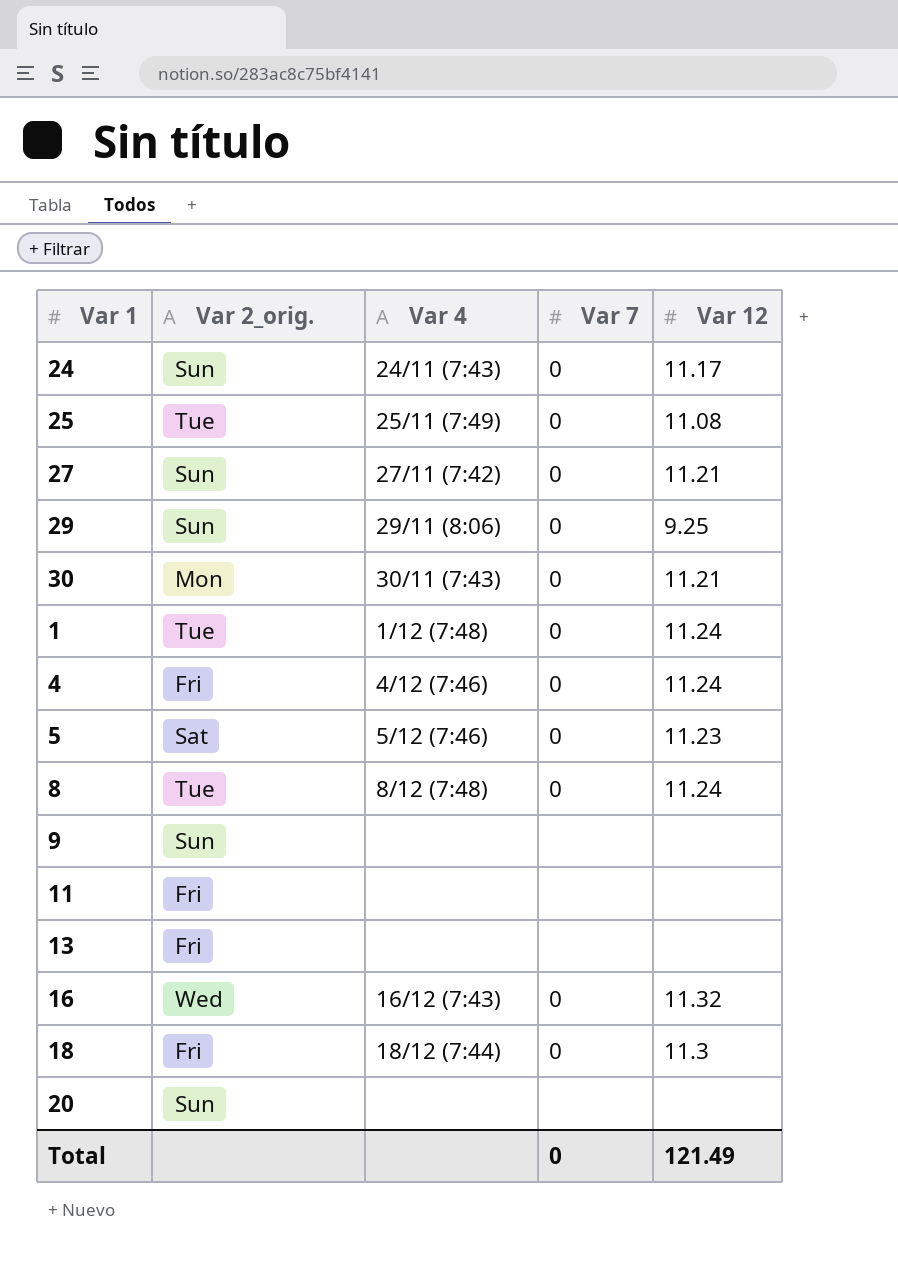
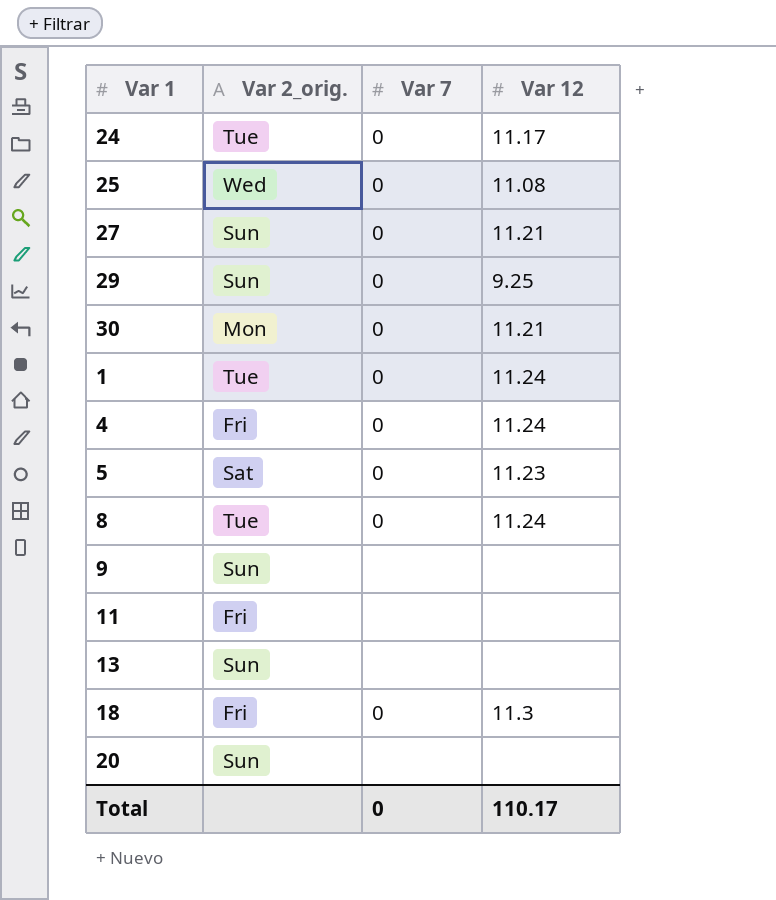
column Var 4 | position: 3 -> none
row 16: Wed | 16/12 (7:43) | 0 | 11.32 -> none
24 | Var 2_orig.: Sun -> Tue
25 | Var 2_orig.: Tue -> Wed
13 | Var 2_orig.: Fri -> Sun
Total | Var 12: 121.49 -> 110.17

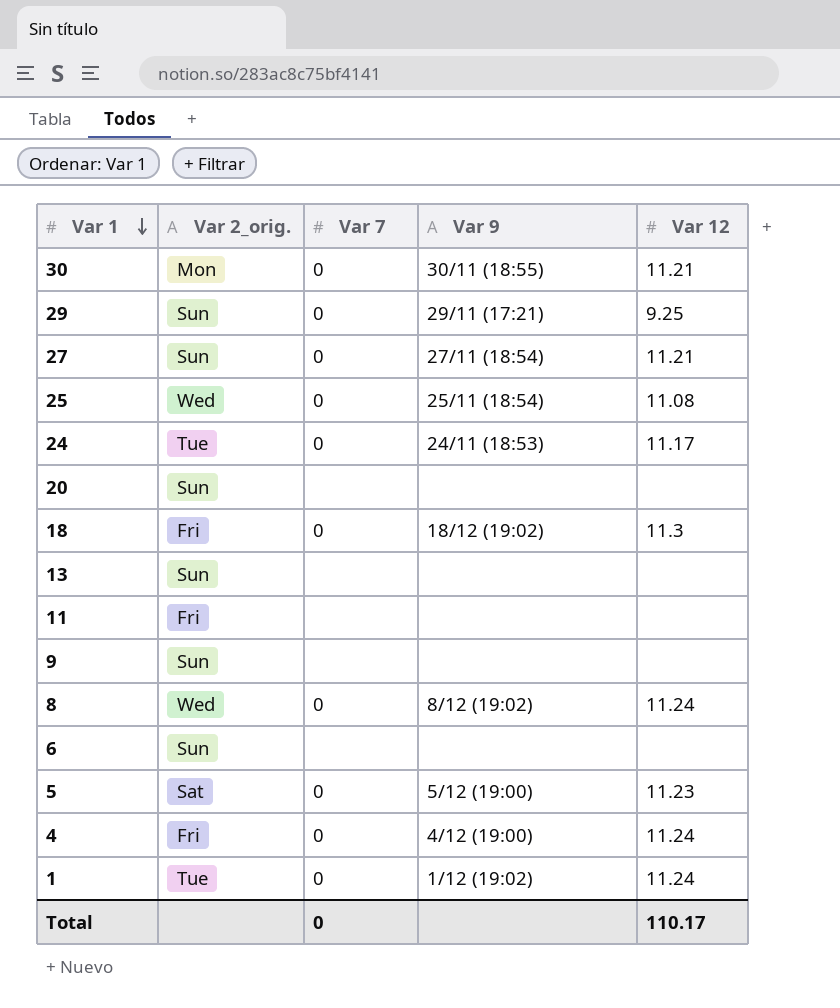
row order: none -> Var 1 descending
column Var 9 | position: none -> 4
8 | Var 2_orig.: Tue -> Wed
row 6: none -> Sun | none | none | none

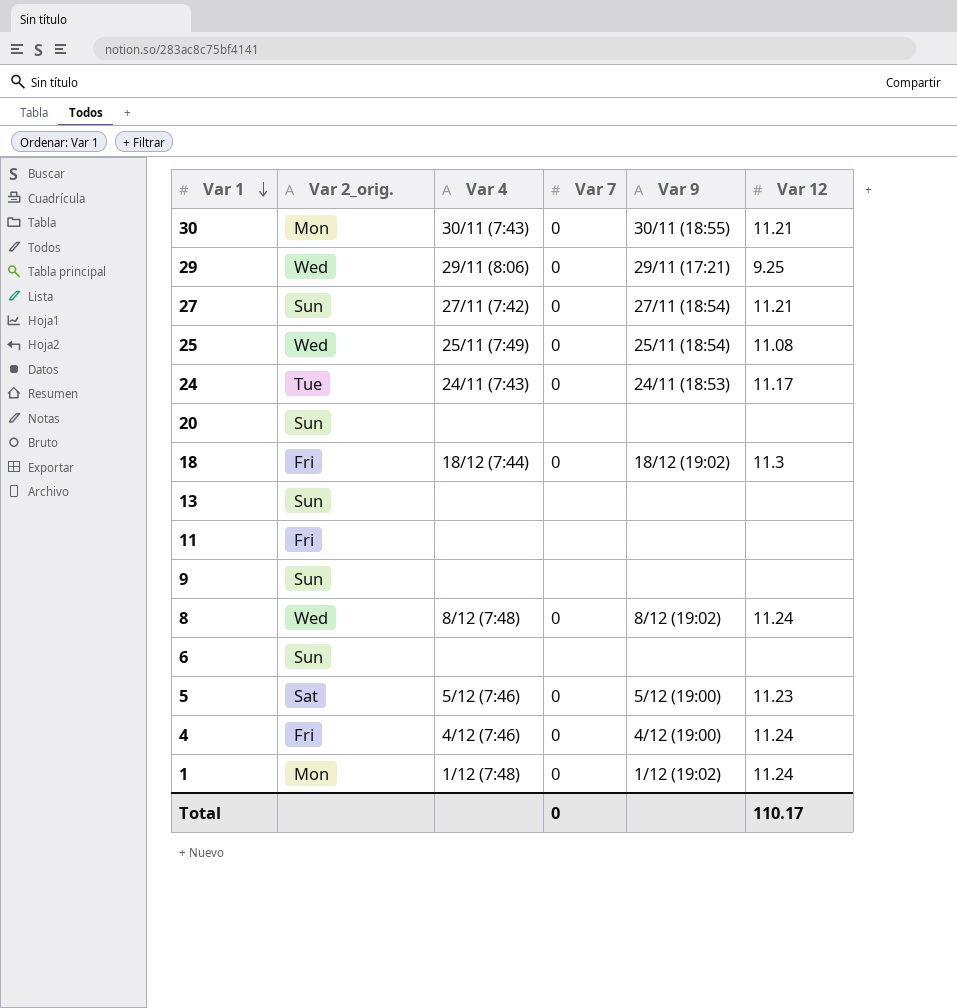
column Var 4 | position: none -> 3
29 | Var 2_orig.: Sun -> Wed
1 | Var 2_orig.: Tue -> Mon

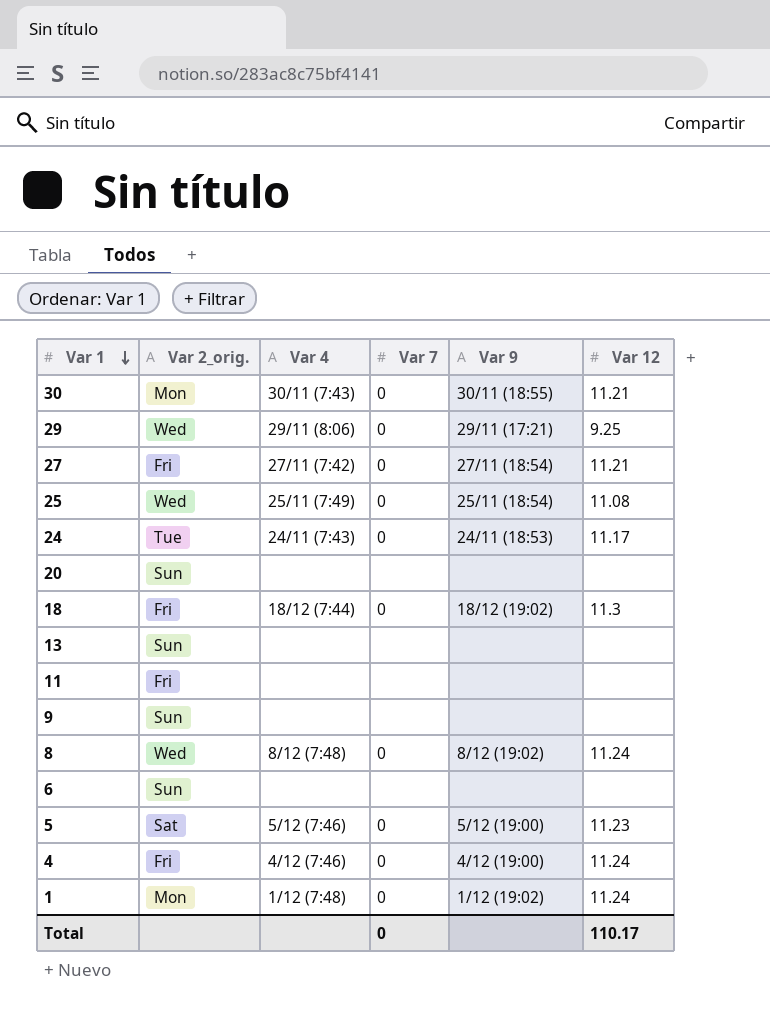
27 | Var 2_orig.: Sun -> Fri

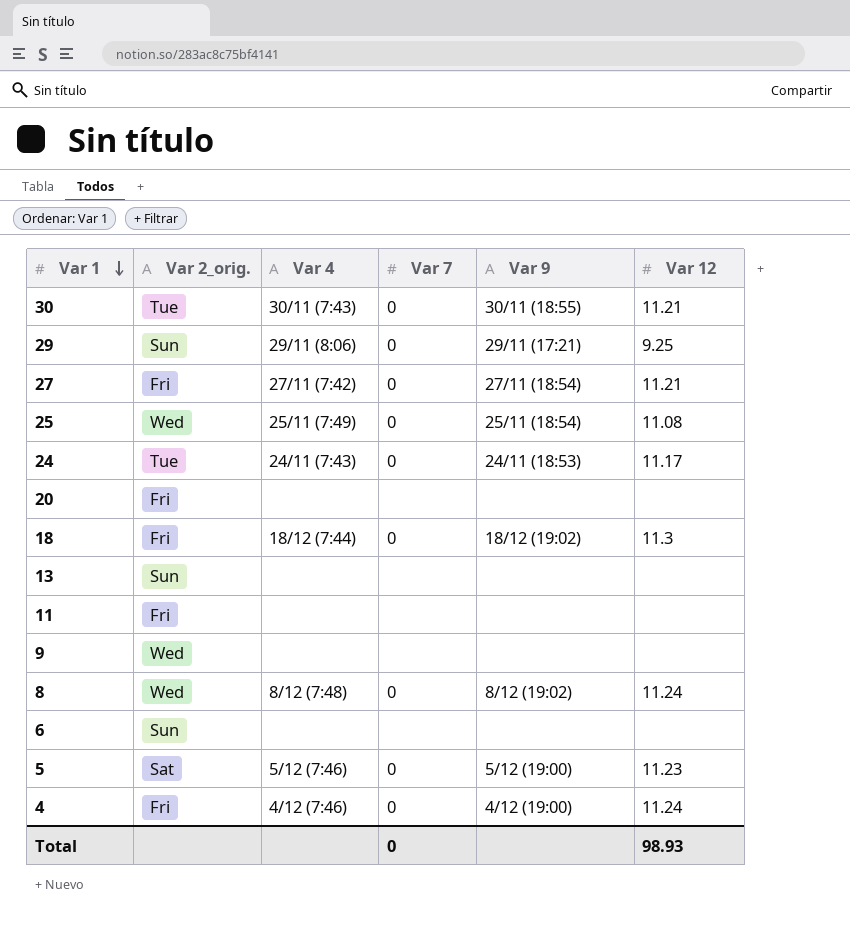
row 1: Mon | 1/12 (7:48) | 0 | 1/12 (19:02) | 11.24 -> none
30 | Var 2_orig.: Mon -> Tue
29 | Var 2_orig.: Wed -> Sun
20 | Var 2_orig.: Sun -> Fri
9 | Var 2_orig.: Sun -> Wed
Total | Var 12: 110.17 -> 98.93

